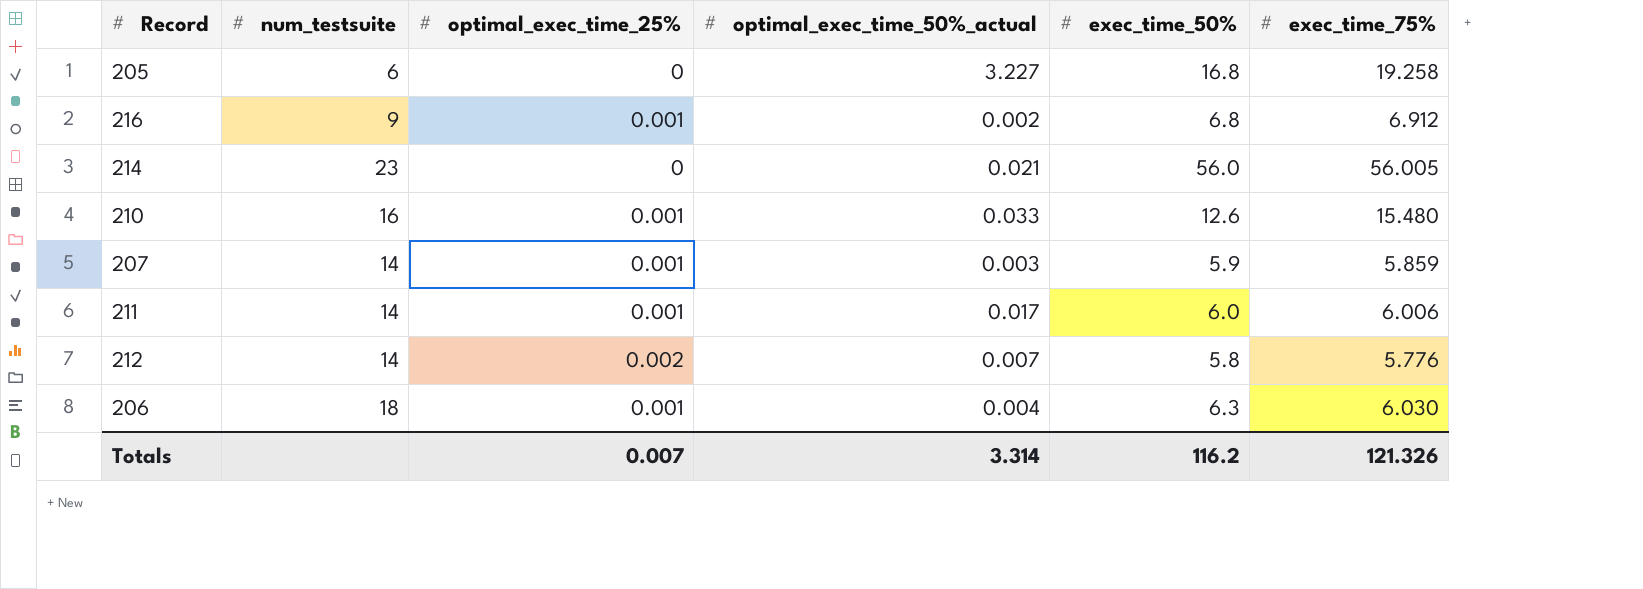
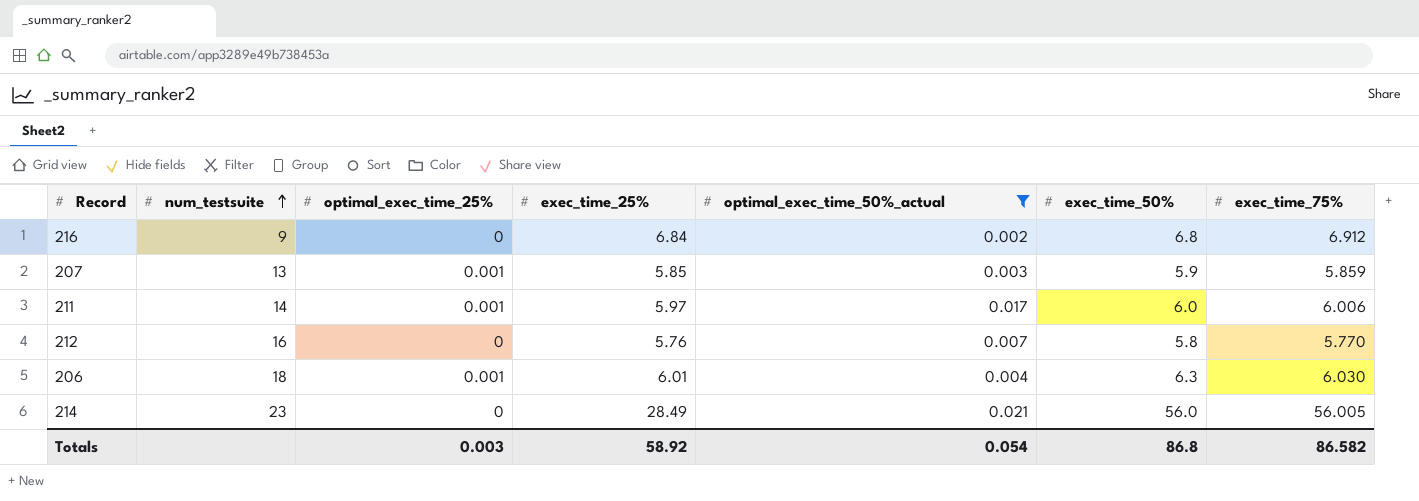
filter: none -> optimal_exec_time_50%_actual <= 0.021
row order: none -> num_testsuite ascending
column exec_time_25% | position: none -> 4
216 | optimal_exec_time_25%: 0.001 -> 0
207 | num_testsuite: 14 -> 13
212 | num_testsuite: 14 -> 16
212 | optimal_exec_time_25%: 0.002 -> 0
212 | exec_time_75%: 5.776 -> 5.770
Totals | optimal_exec_time_25%: 0.007 -> 0.003
Totals | optimal_exec_time_50%_actual: 3.314 -> 0.054
Totals | exec_time_50%: 116.2 -> 86.8
Totals | exec_time_75%: 121.326 -> 86.582

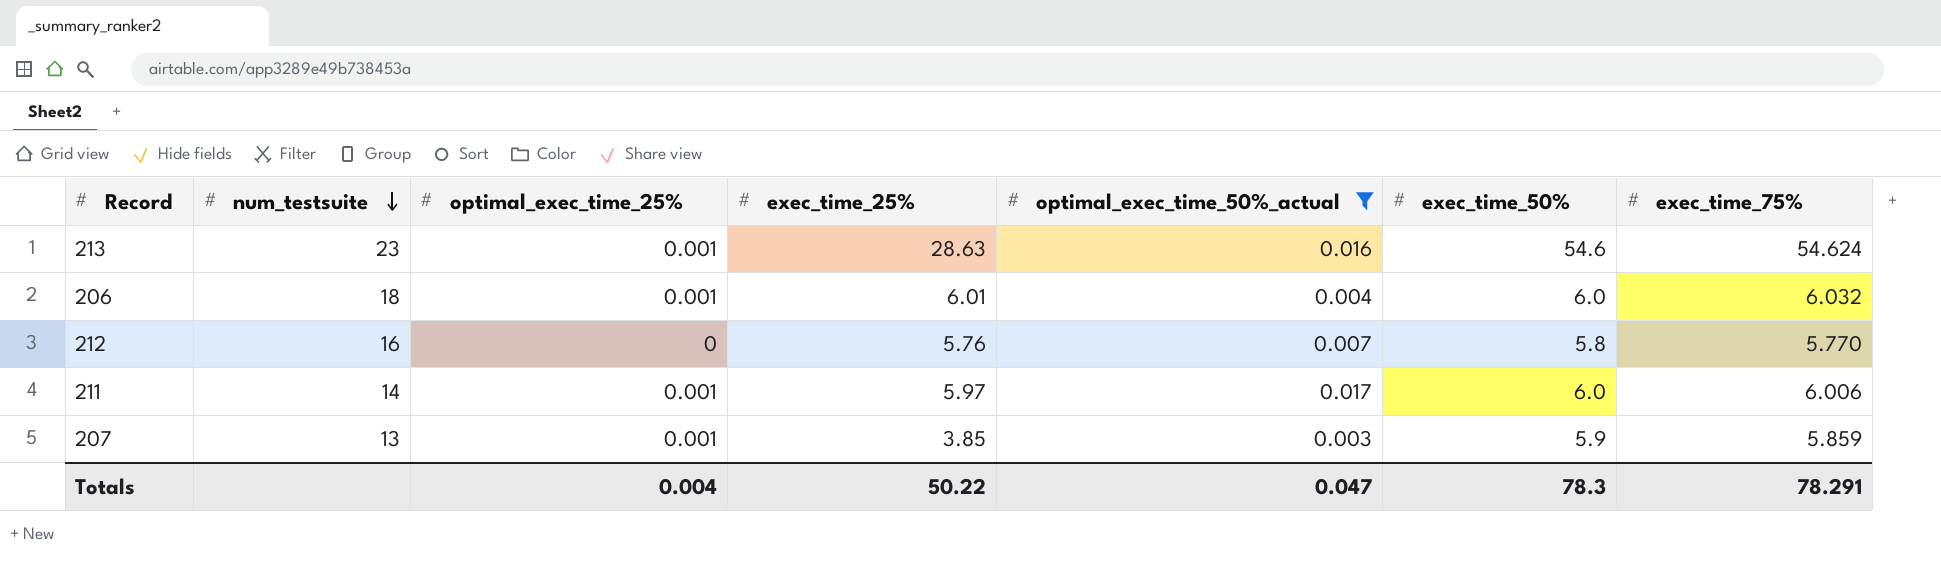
row order: num_testsuite ascending -> num_testsuite descending
row 216: 9 | 0 | 6.84 | 0.002 | 6.8 | 6.912 -> none
row 214: 23 | 0 | 28.49 | 0.021 | 56.0 | 56.005 -> none
row 213: none -> 23 | 0.001 | 28.63 | 0.016 | 54.6 | 54.624
206 | exec_time_50%: 6.3 -> 6.0
206 | exec_time_75%: 6.030 -> 6.032
207 | exec_time_25%: 5.85 -> 3.85
Totals | optimal_exec_time_25%: 0.003 -> 0.004
Totals | exec_time_25%: 58.92 -> 50.22
Totals | optimal_exec_time_50%_actual: 0.054 -> 0.047
Totals | exec_time_50%: 86.8 -> 78.3
Totals | exec_time_75%: 86.582 -> 78.291

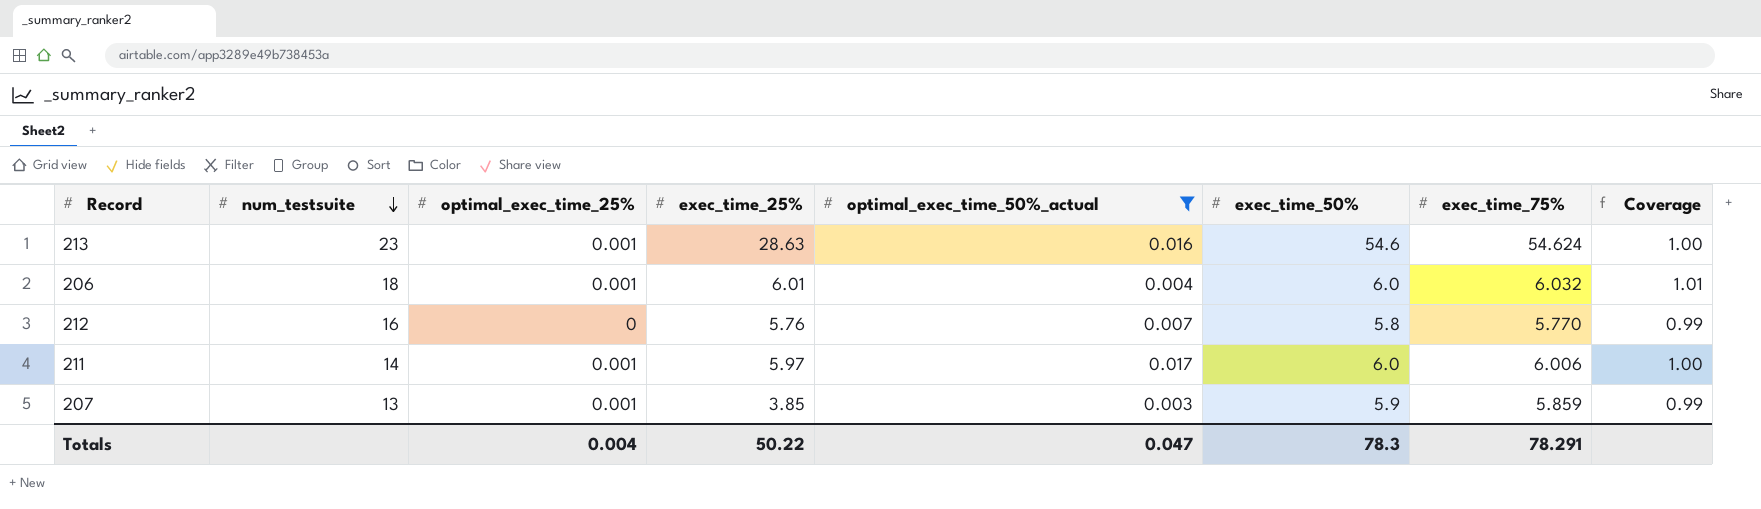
column Coverage | formula: none -> [exec_time_75%] / [exec_time_50%]

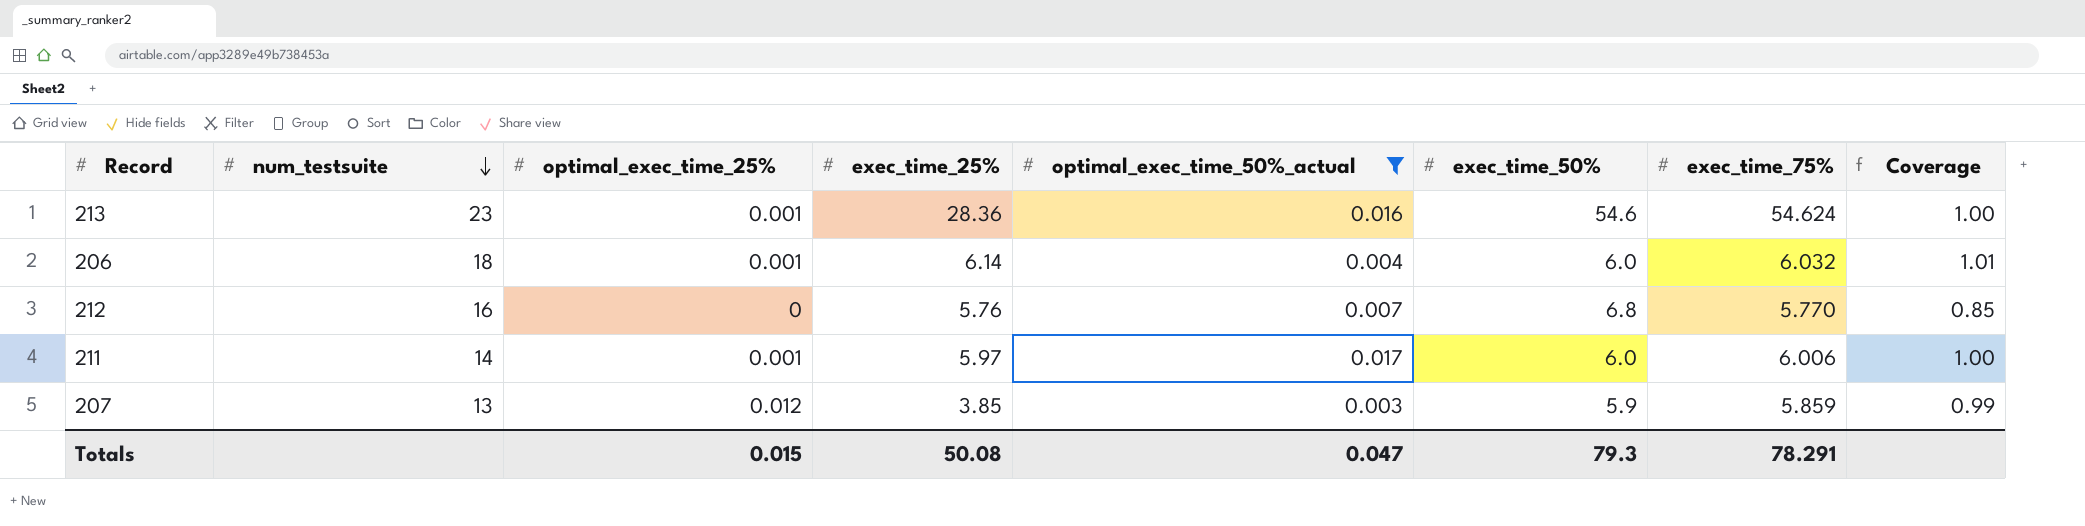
213 | exec_time_25%: 28.63 -> 28.36
206 | exec_time_25%: 6.01 -> 6.14
212 | exec_time_50%: 5.8 -> 6.8
212 | Coverage: 0.99 -> 0.85
207 | optimal_exec_time_25%: 0.001 -> 0.012
Totals | optimal_exec_time_25%: 0.004 -> 0.015
Totals | exec_time_25%: 50.22 -> 50.08
Totals | exec_time_50%: 78.3 -> 79.3

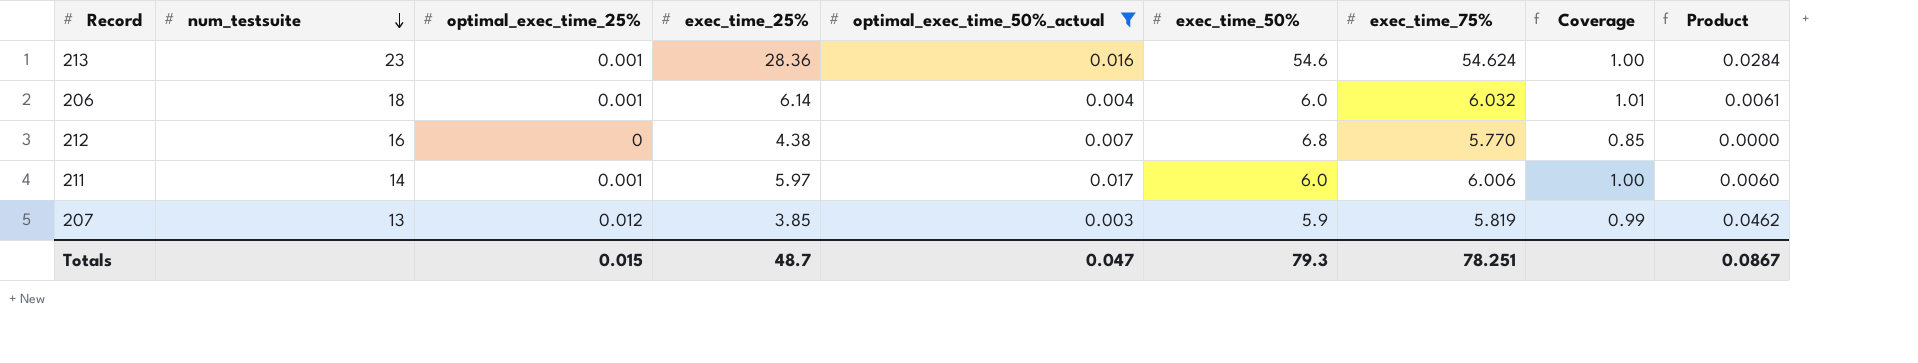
column Product | formula: none -> [optimal_exec_time_25%] * [exec_time_25%]
212 | exec_time_25%: 5.76 -> 4.38
207 | exec_time_75%: 5.859 -> 5.819
Totals | exec_time_25%: 50.08 -> 48.7
Totals | exec_time_75%: 78.291 -> 78.251

